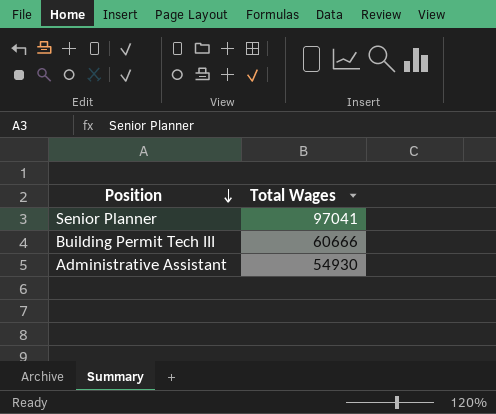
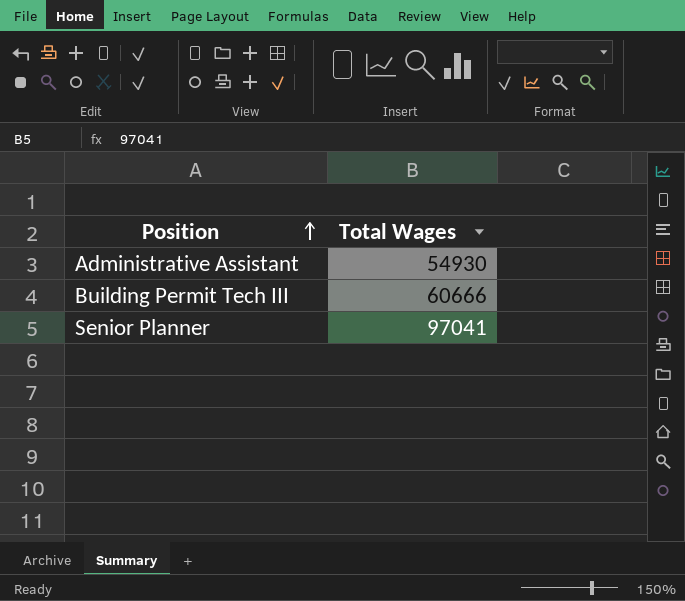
row order: Position descending -> Position ascending

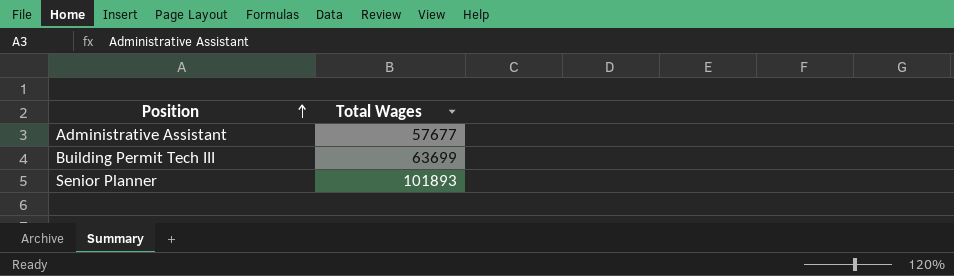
Administrative Assistant | Total Wages: 54930 -> 57677
Building Permit Tech III | Total Wages: 60666 -> 63699
Senior Planner | Total Wages: 97041 -> 101893

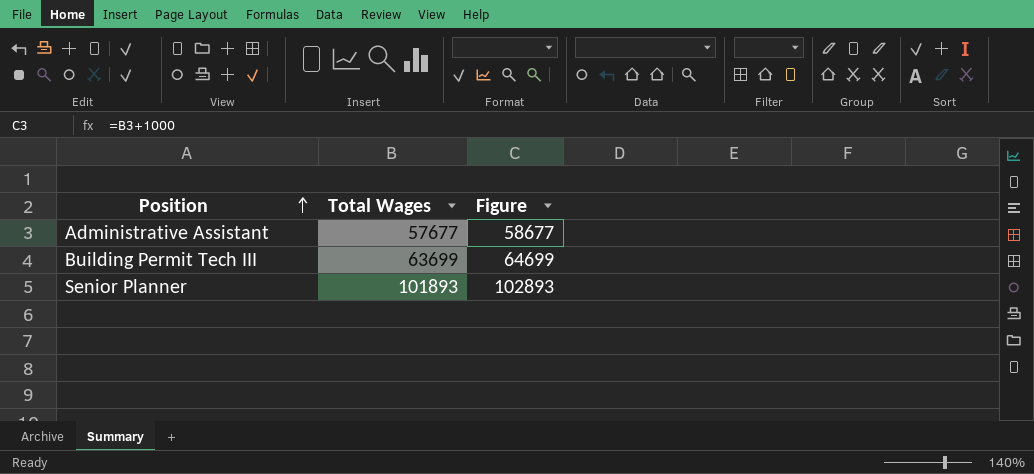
column Figure | formula: none -> [Total Wages] + 1000

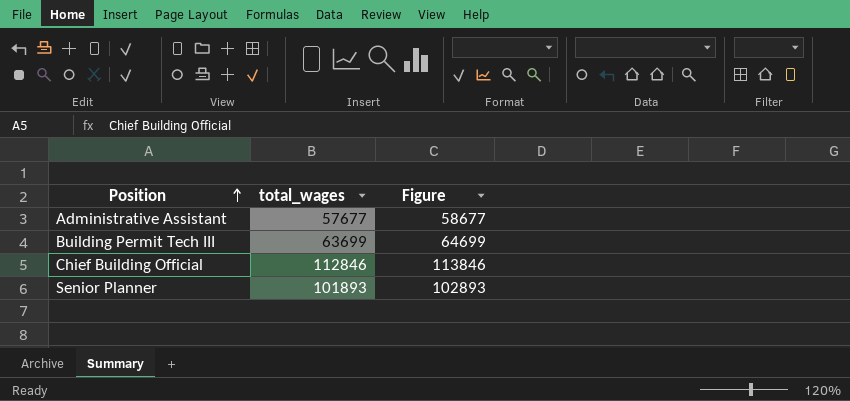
column name: Total Wages -> total_wages
row Chief Building Official: none -> 112846 | 113846

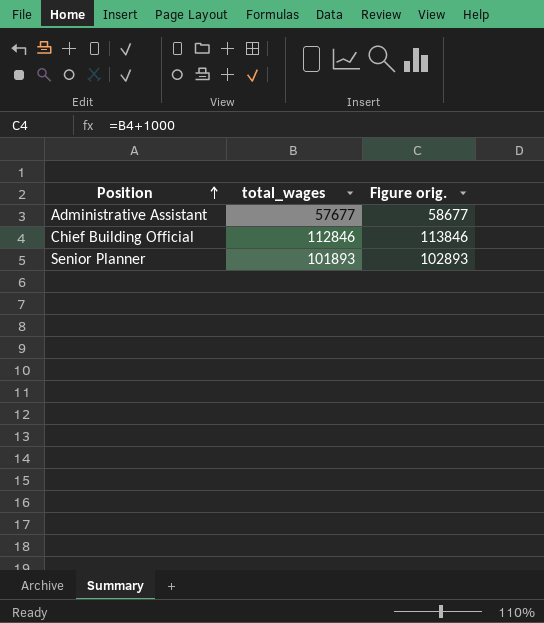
column name: Figure -> Figure orig.
row Building Permit Tech III: 63699 | 64699 -> none

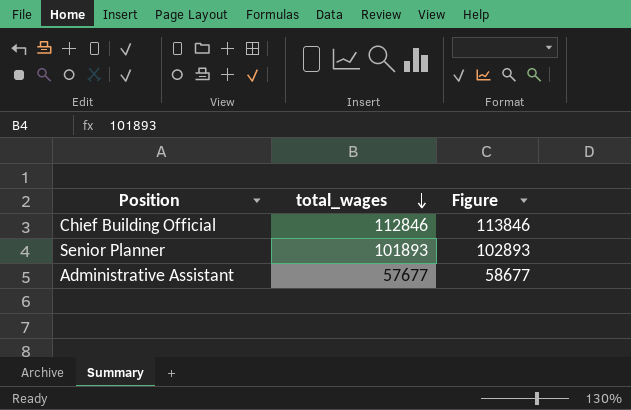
row order: Position ascending -> total_wages descending
column name: Figure orig. -> Figure

